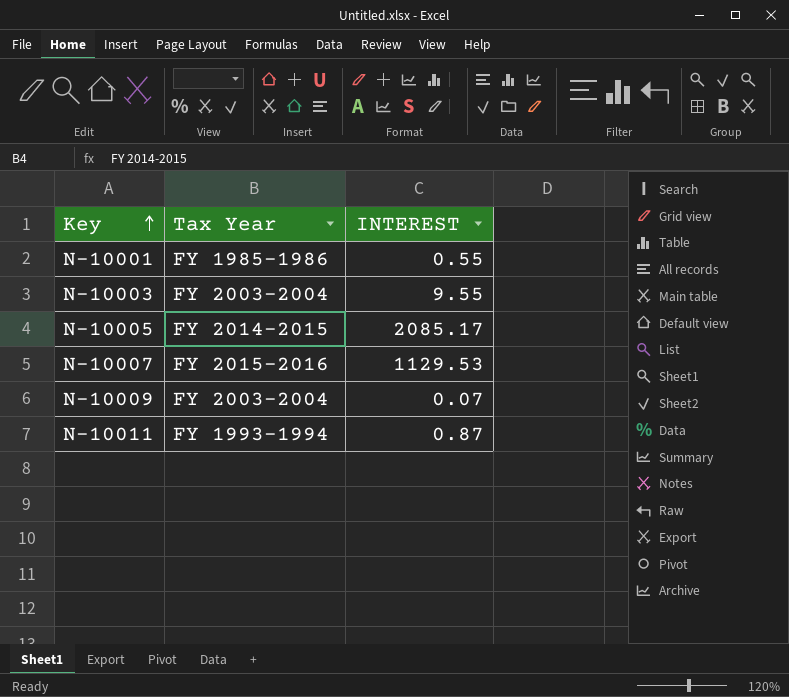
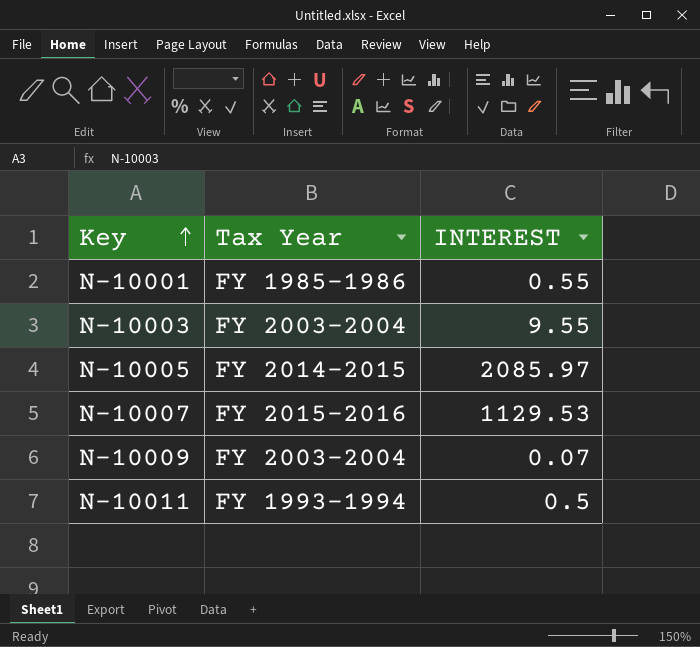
N-10005 | INTEREST: 2085.17 -> 2085.97
N-10011 | INTEREST: 0.87 -> 0.5

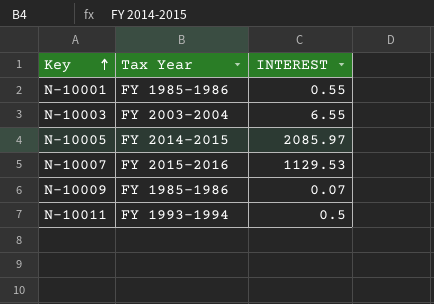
N-10003 | INTEREST: 9.55 -> 6.55
N-10009 | Tax Year: FY 2003-2004 -> FY 1985-1986

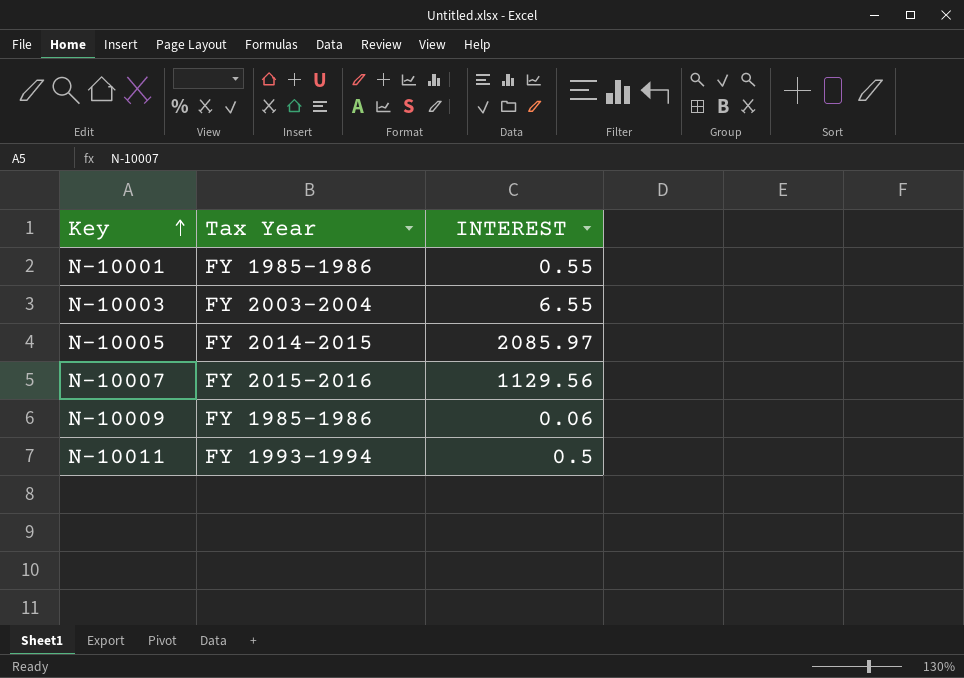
N-10007 | INTEREST: 1129.53 -> 1129.56
N-10009 | INTEREST: 0.07 -> 0.06

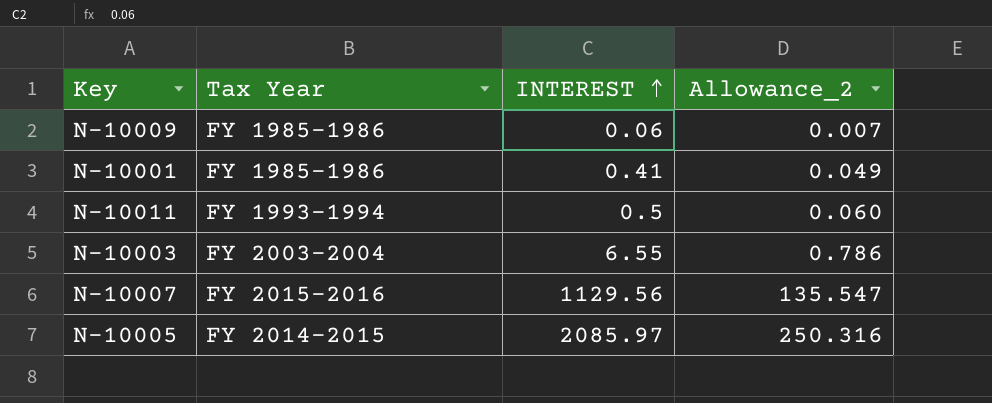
row order: Key ascending -> INTEREST ascending
column Allowance_2 | formula: none -> [INTEREST] * 0.12
N-10001 | INTEREST: 0.55 -> 0.41

